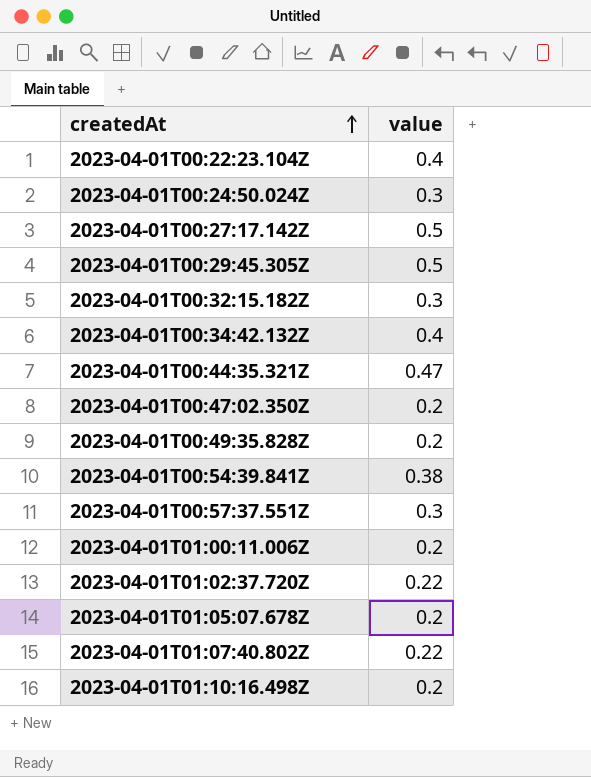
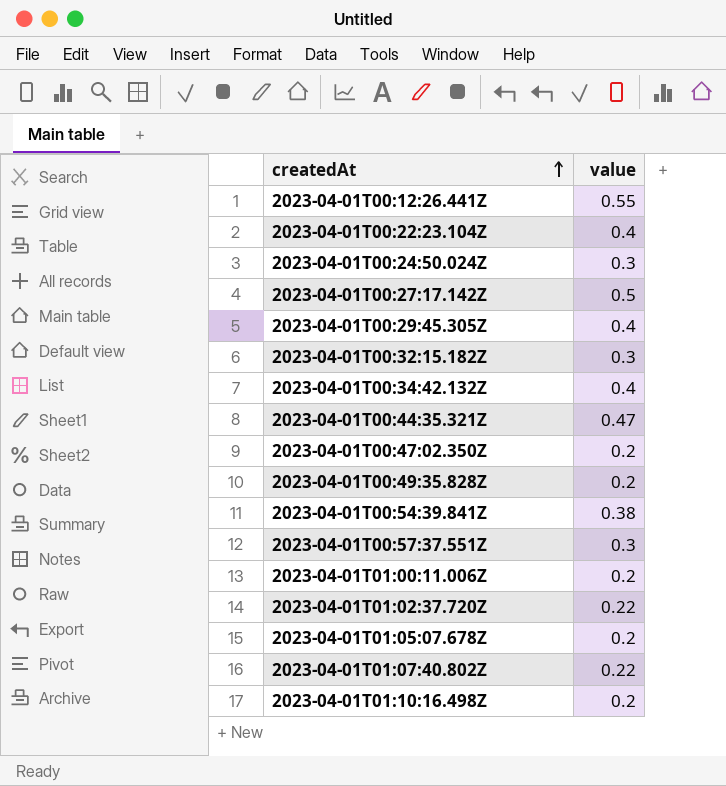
row 2023-04-01T00:12:26.441Z: none -> 0.55
2023-04-01T00:29:45.305Z | value: 0.5 -> 0.4

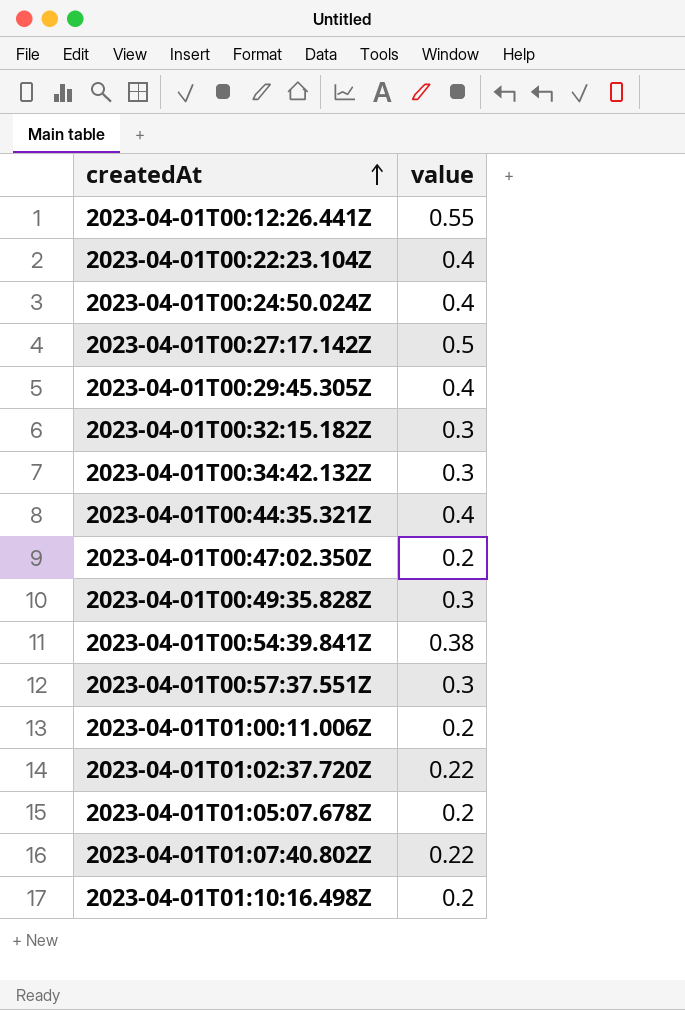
2023-04-01T00:24:50.024Z | value: 0.3 -> 0.4
2023-04-01T00:34:42.132Z | value: 0.4 -> 0.3
2023-04-01T00:44:35.321Z | value: 0.47 -> 0.4
2023-04-01T00:49:35.828Z | value: 0.2 -> 0.3

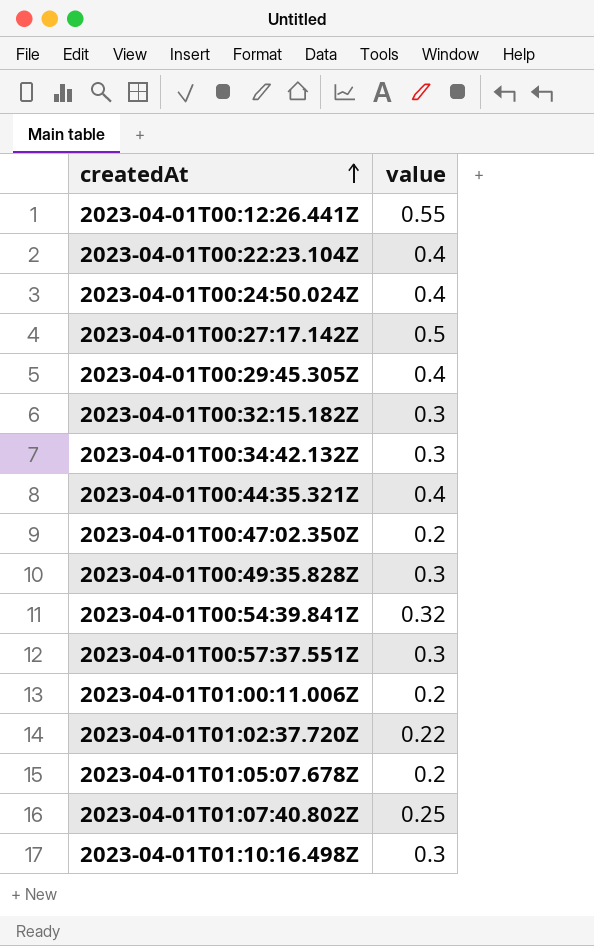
2023-04-01T00:54:39.841Z | value: 0.38 -> 0.32
2023-04-01T01:07:40.802Z | value: 0.22 -> 0.25
2023-04-01T01:10:16.498Z | value: 0.2 -> 0.3

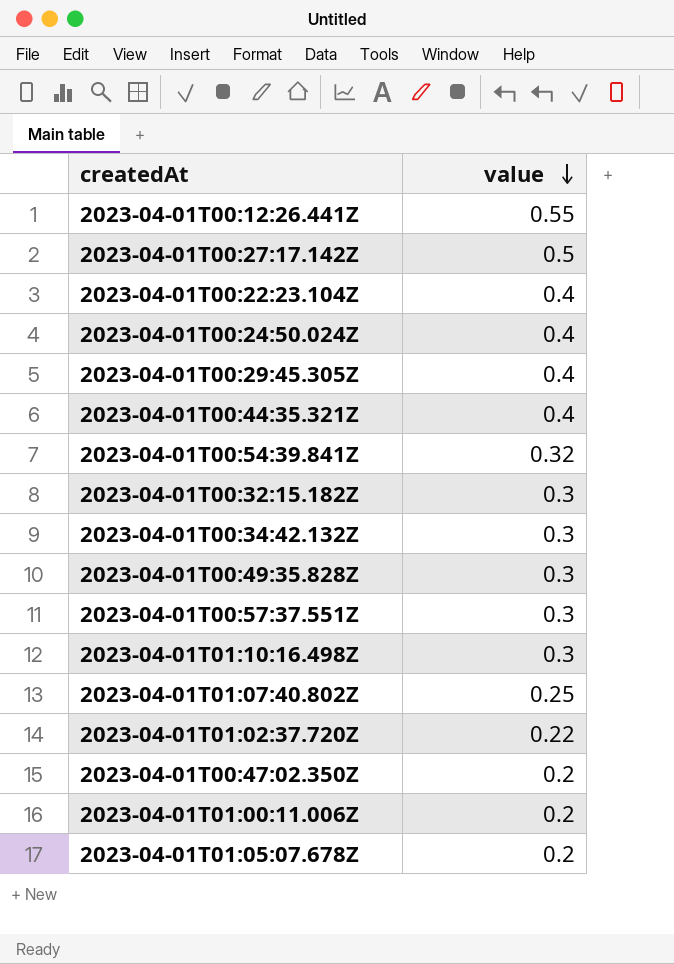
row order: createdAt ascending -> value descending

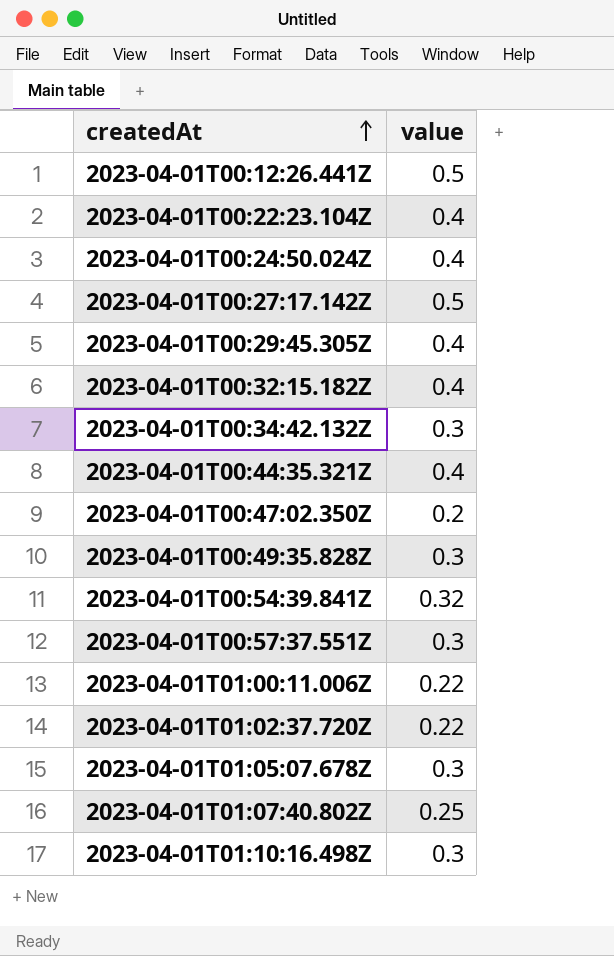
row order: value descending -> createdAt ascending
2023-04-01T00:12:26.441Z | value: 0.55 -> 0.5
2023-04-01T00:32:15.182Z | value: 0.3 -> 0.4
2023-04-01T01:00:11.006Z | value: 0.2 -> 0.22
2023-04-01T01:05:07.678Z | value: 0.2 -> 0.3

